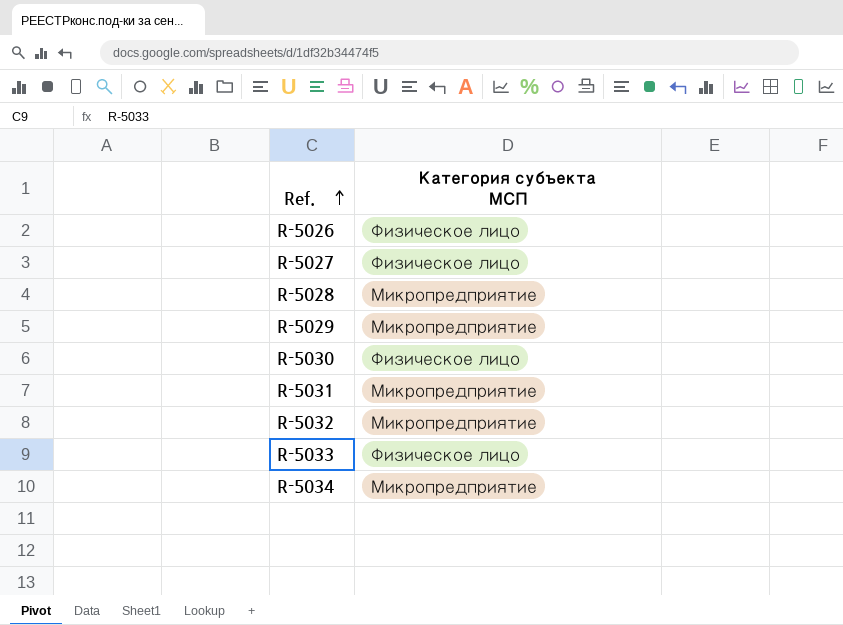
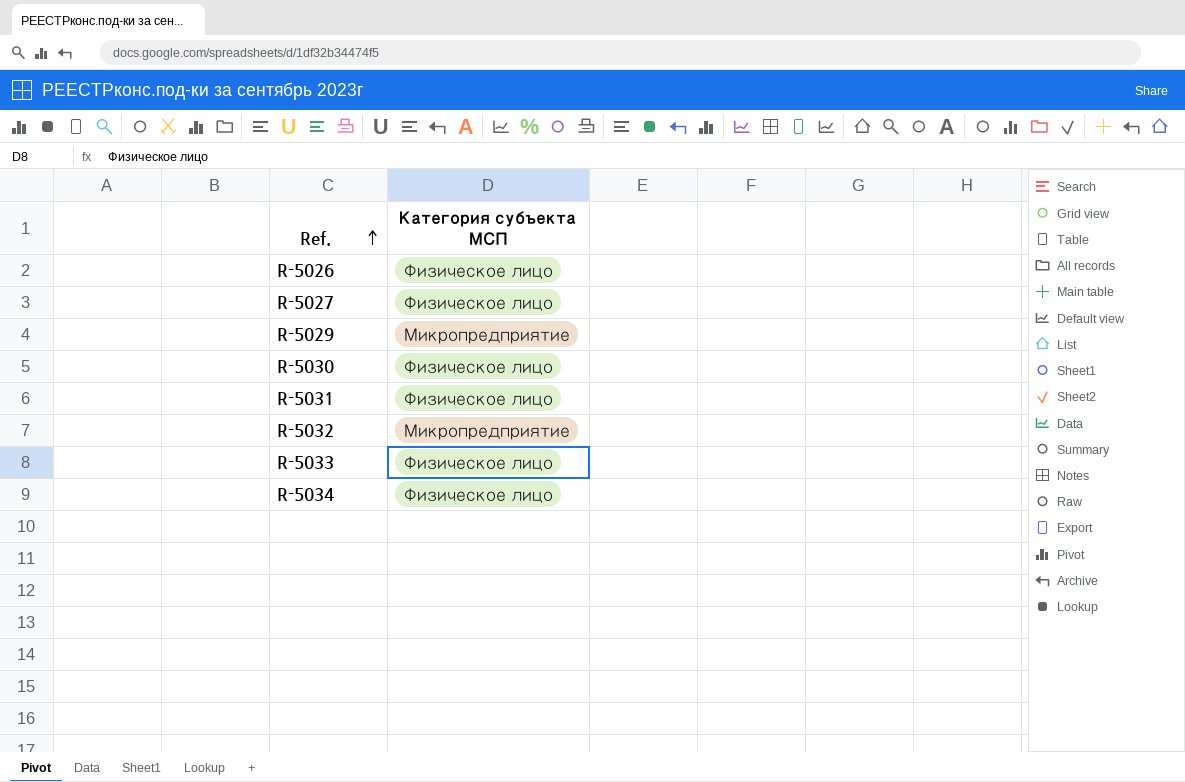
row R-5028: Микропредприятие -> none
R-5031 | Категория субъекта МСП: Микропредприятие -> Физическое лицо
R-5034 | Категория субъекта МСП: Микропредприятие -> Физическое лицо

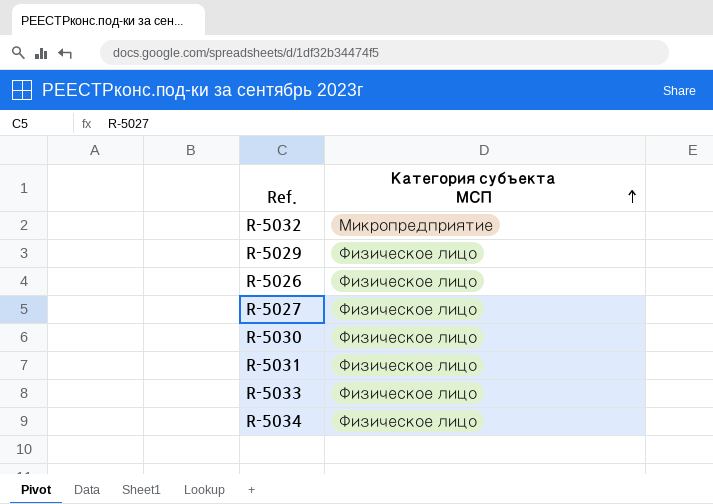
row order: Ref. ascending -> Категория субъекта МСП ascending
R-5029 | Категория субъекта МСП: Микропредприятие -> Физическое лицо

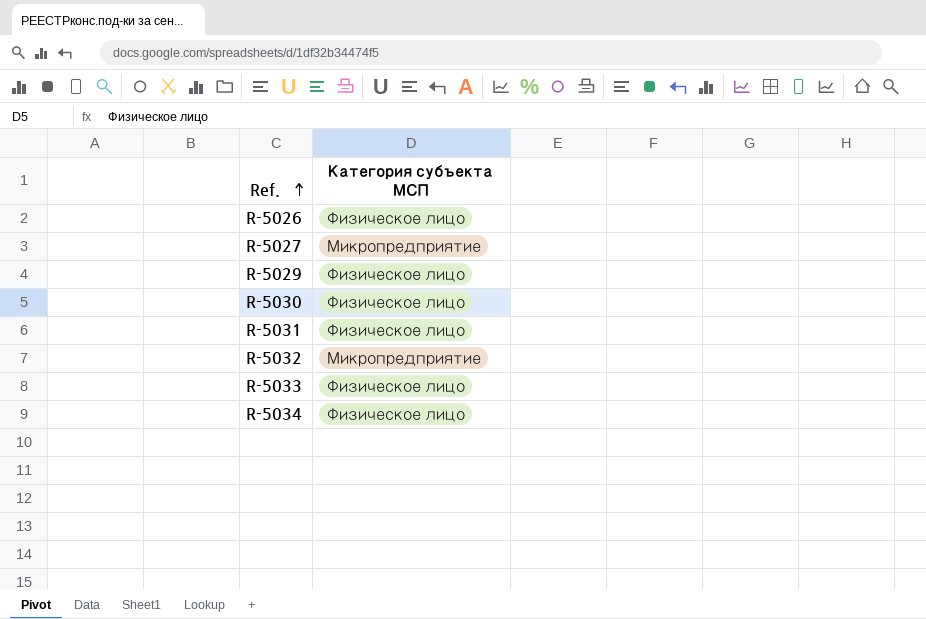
row order: Категория субъекта МСП ascending -> Ref. ascending
R-5027 | Категория субъекта МСП: Физическое лицо -> Микропредприятие

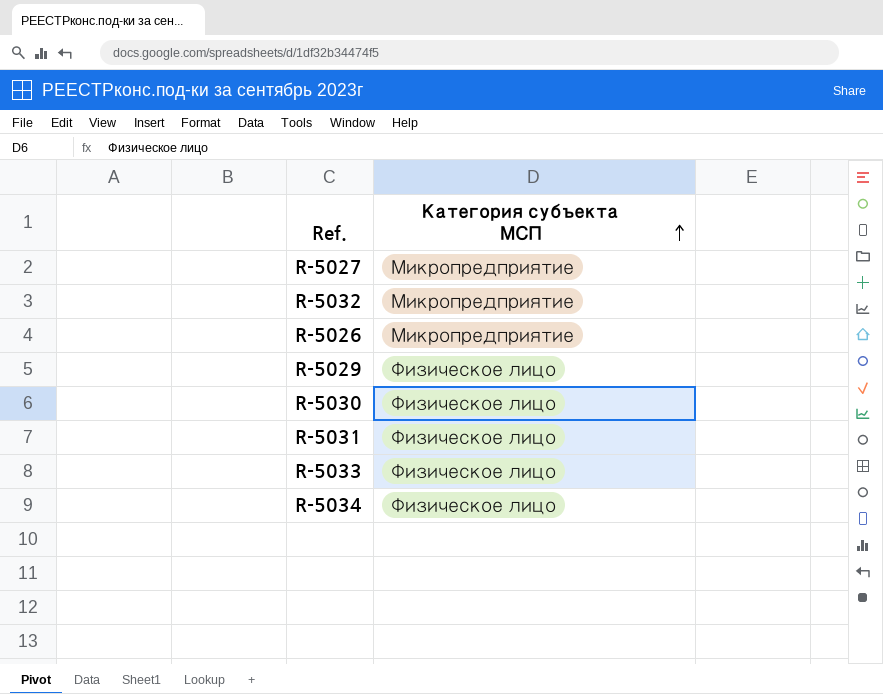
row order: Ref. ascending -> Категория субъекта МСП ascending
R-5026 | Категория субъекта МСП: Физическое лицо -> Микропредприятие

